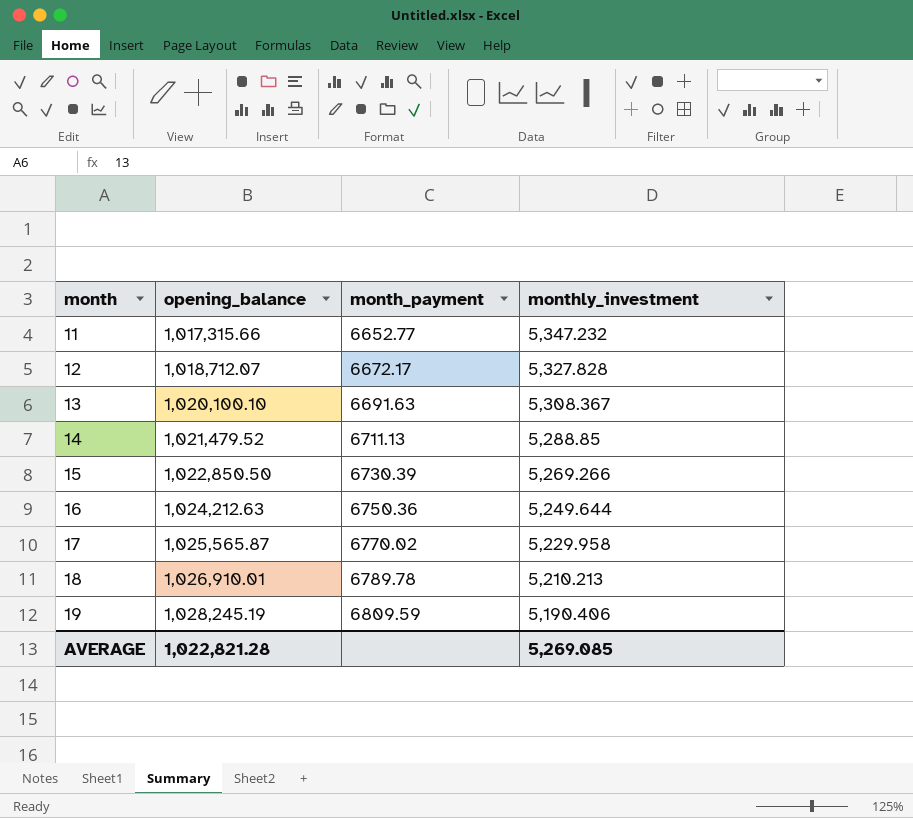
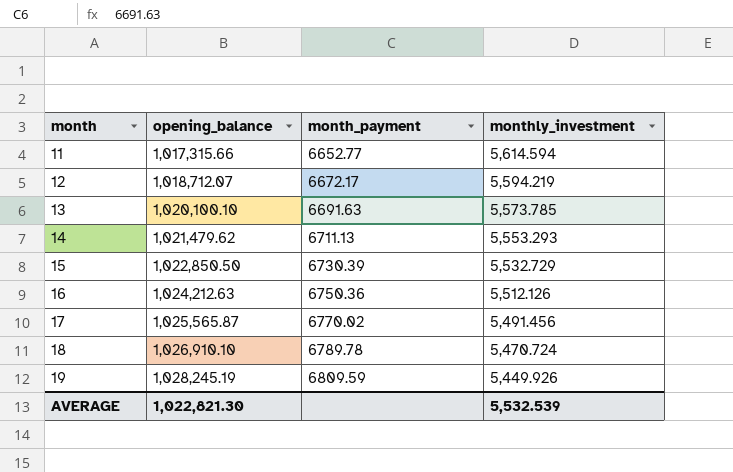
11 | monthly_investment: 5,347.232 -> 5,614.594
12 | monthly_investment: 5,327.828 -> 5,594.219
13 | monthly_investment: 5,308.367 -> 5,573.785
14 | opening_balance: 1,021,479.52 -> 1,021,479.62
14 | monthly_investment: 5,288.85 -> 5,553.293
15 | monthly_investment: 5,269.266 -> 5,532.729
16 | monthly_investment: 5,249.644 -> 5,512.126
17 | monthly_investment: 5,229.958 -> 5,491.456
18 | opening_balance: 1,026,910.01 -> 1,026,910.10
18 | monthly_investment: 5,210.213 -> 5,470.724
19 | monthly_investment: 5,190.406 -> 5,449.926
AVERAGE | opening_balance: 1,022,821.28 -> 1,022,821.30
AVERAGE | monthly_investment: 5,269.085 -> 5,532.539

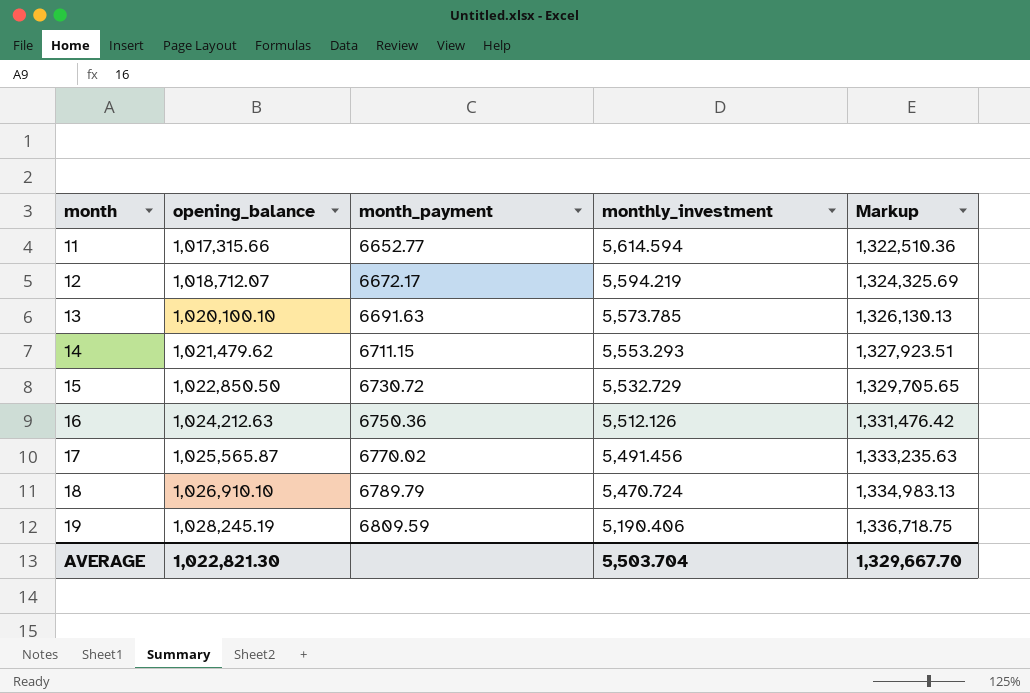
column Markup | formula: none -> [opening_balance] * 1.3
14 | month_payment: 6711.13 -> 6711.15
15 | month_payment: 6730.39 -> 6730.72
18 | month_payment: 6789.78 -> 6789.79
19 | monthly_investment: 5,449.926 -> 5,190.406
AVERAGE | monthly_investment: 5,532.539 -> 5,503.704

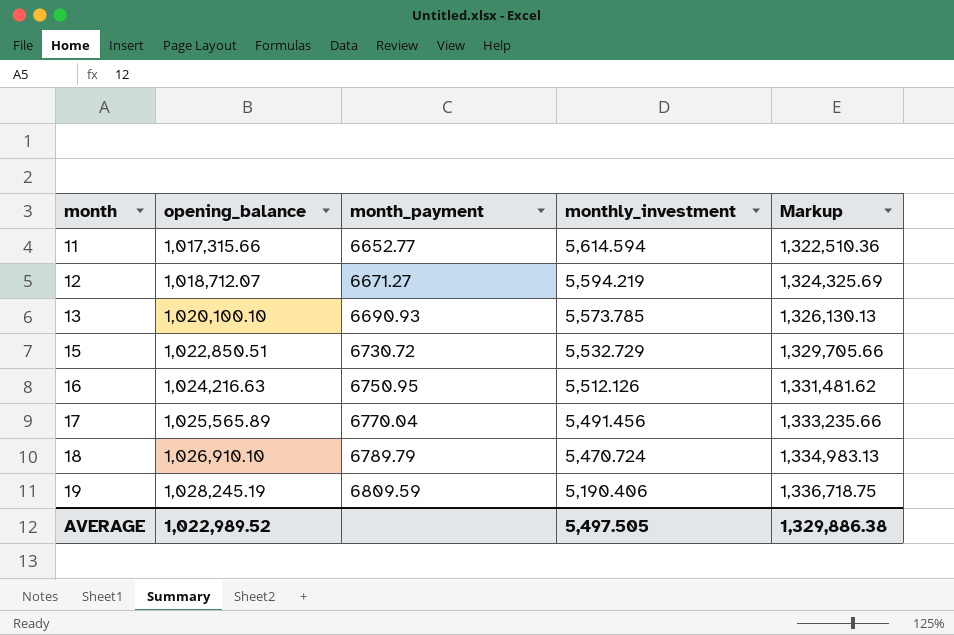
row 14: 1,021,479.62 | 6711.15 | 5,553.293 | 1,327,923.51 -> none
12 | month_payment: 6672.17 -> 6671.27
13 | month_payment: 6691.63 -> 6690.93
15 | opening_balance: 1,022,850.50 -> 1,022,850.51
15 | Markup: 1,329,705.65 -> 1,329,705.66
16 | opening_balance: 1,024,212.63 -> 1,024,216.63
16 | month_payment: 6750.36 -> 6750.95
16 | Markup: 1,331,476.42 -> 1,331,481.62
17 | opening_balance: 1,025,565.87 -> 1,025,565.89
17 | month_payment: 6770.02 -> 6770.04
17 | Markup: 1,333,235.63 -> 1,333,235.66
AVERAGE | opening_balance: 1,022,821.30 -> 1,022,989.52
AVERAGE | monthly_investment: 5,503.704 -> 5,497.505
AVERAGE | Markup: 1,329,667.70 -> 1,329,886.38

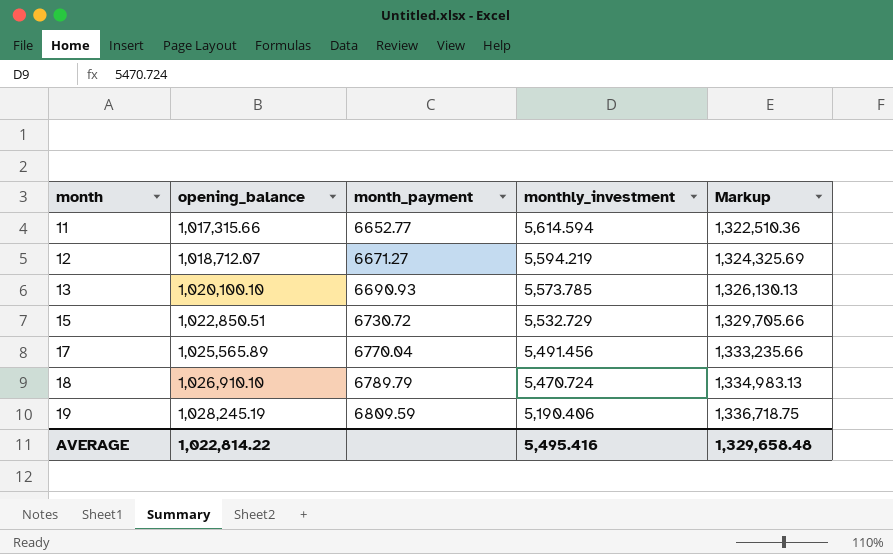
row 16: 1,024,216.63 | 6750.95 | 5,512.126 | 1,331,481.62 -> none
AVERAGE | opening_balance: 1,022,989.52 -> 1,022,814.22
AVERAGE | monthly_investment: 5,497.505 -> 5,495.416
AVERAGE | Markup: 1,329,886.38 -> 1,329,658.48

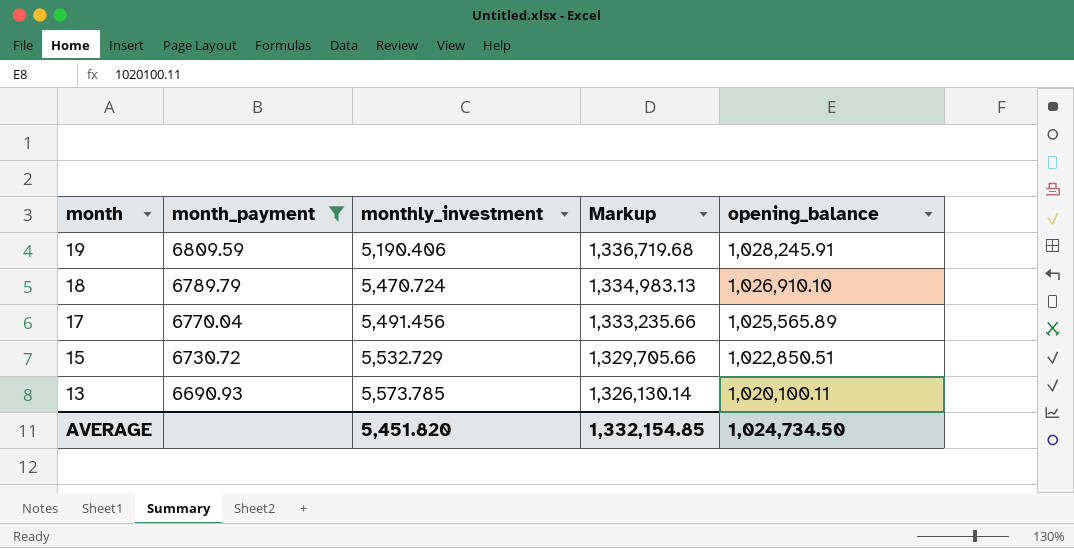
filter: none -> month_payment >= 6690.93
row order: month ascending -> month descending
column opening_balance | position: 2 -> 5
19 | Markup: 1,336,718.75 -> 1,336,719.68
19 | opening_balance: 1,028,245.19 -> 1,028,245.91
13 | Markup: 1,326,130.13 -> 1,326,130.14
13 | opening_balance: 1,020,100.10 -> 1,020,100.11
AVERAGE | monthly_investment: 5,495.416 -> 5,451.820
AVERAGE | Markup: 1,329,658.48 -> 1,332,154.85
AVERAGE | opening_balance: 1,022,814.22 -> 1,024,734.50

